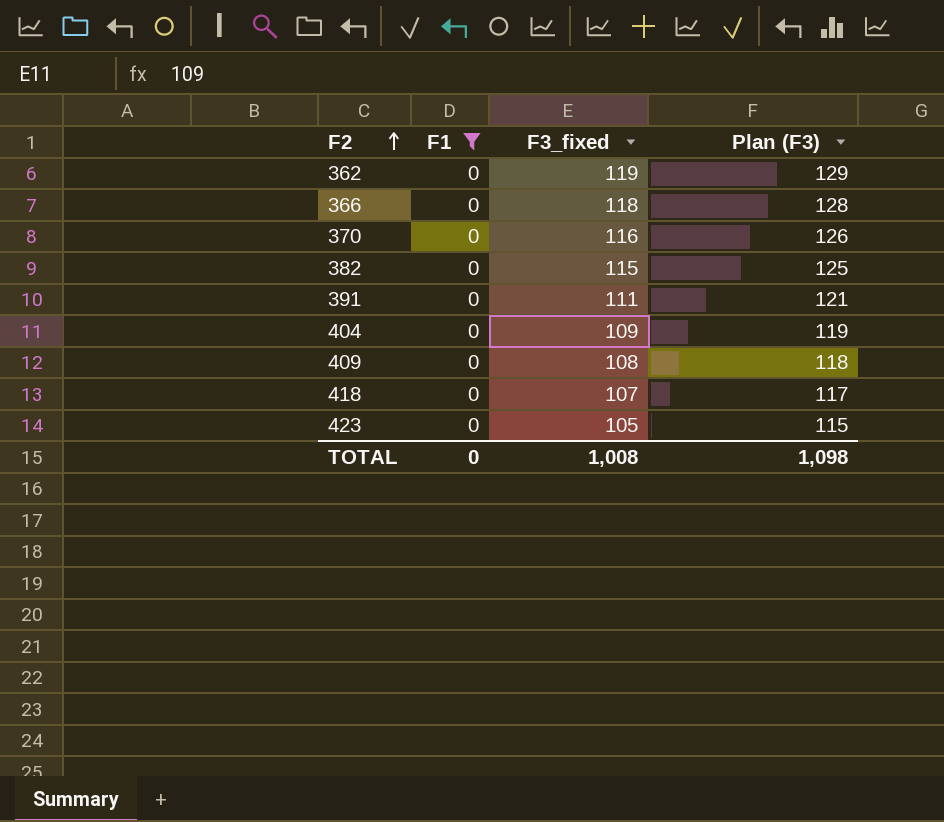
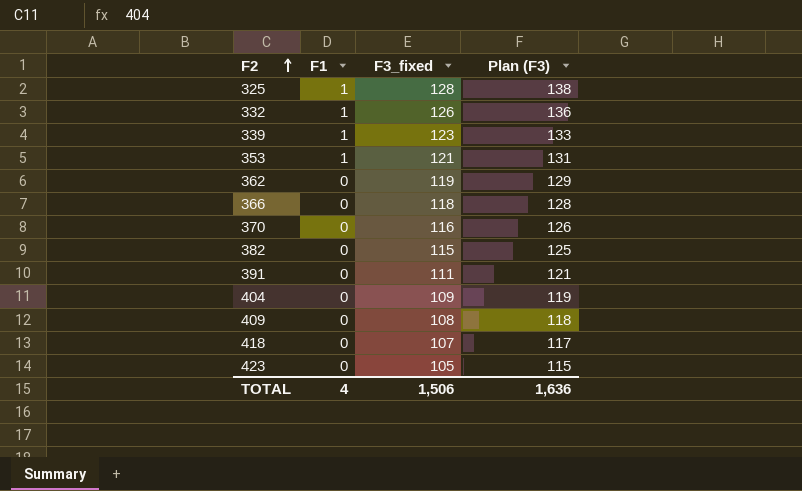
filter: F1 = 0 -> none
TOTAL | F1: 0 -> 4
TOTAL | F3_fixed: 1,008 -> 1,506
TOTAL | Plan (F3): 1,098 -> 1,636

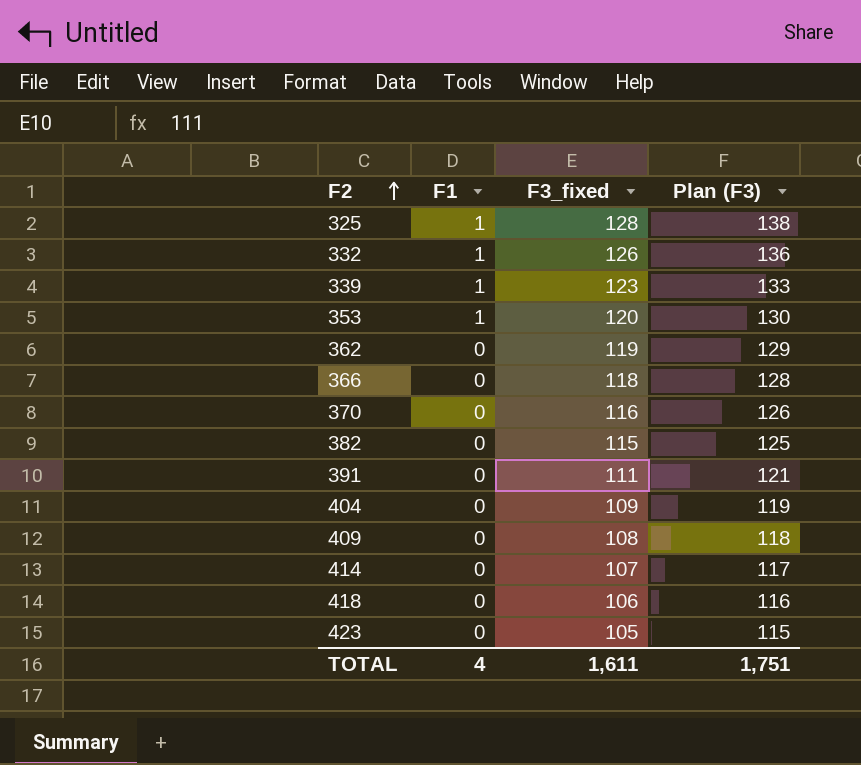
353 | F3_fixed: 121 -> 120
353 | Plan (F3): 131 -> 130
row 414: none -> 0 | 107 | 117
418 | F3_fixed: 107 -> 106
418 | Plan (F3): 117 -> 116
TOTAL | F3_fixed: 1,506 -> 1,611
TOTAL | Plan (F3): 1,636 -> 1,751

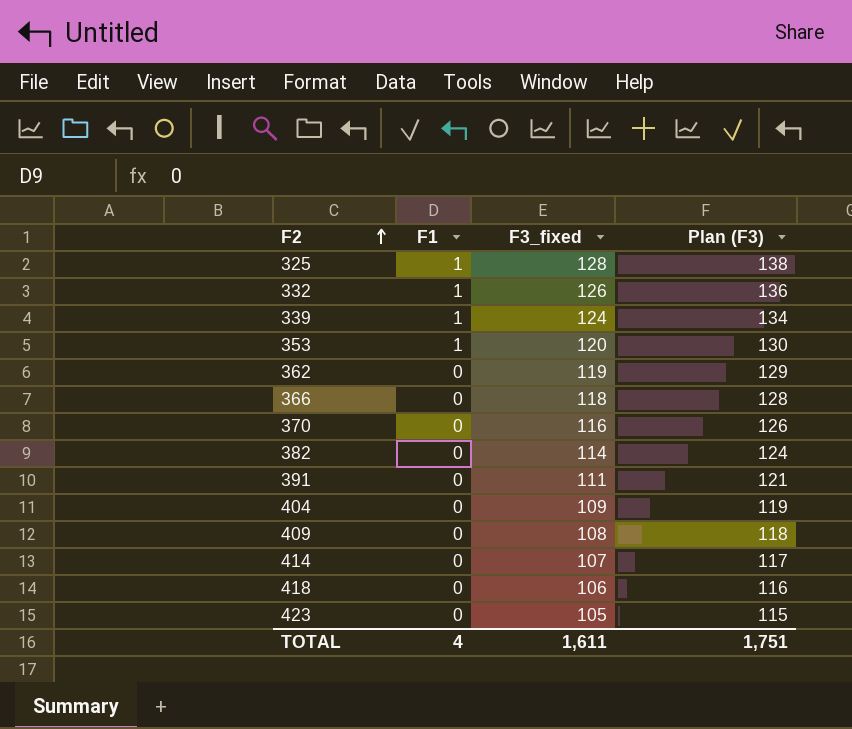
339 | F3_fixed: 123 -> 124
339 | Plan (F3): 133 -> 134
382 | F3_fixed: 115 -> 114
382 | Plan (F3): 125 -> 124

